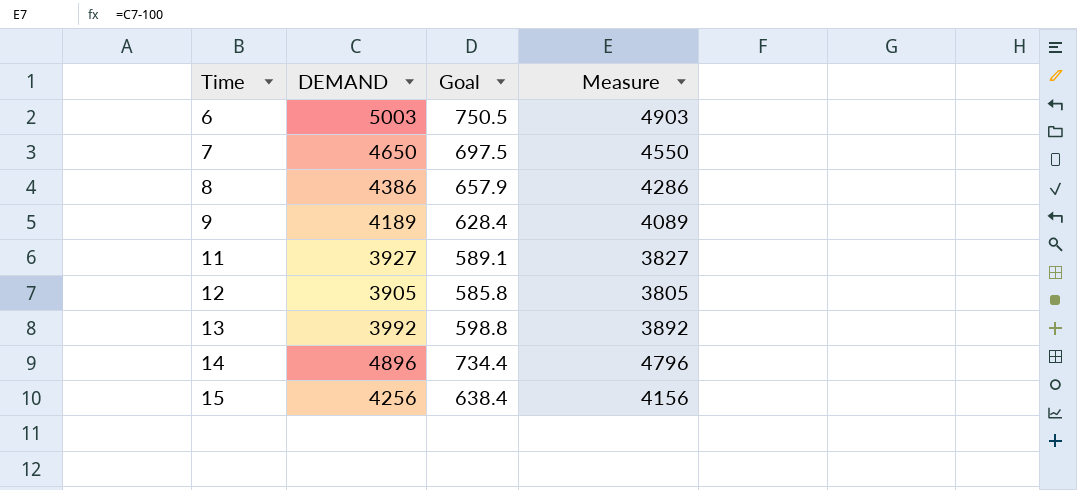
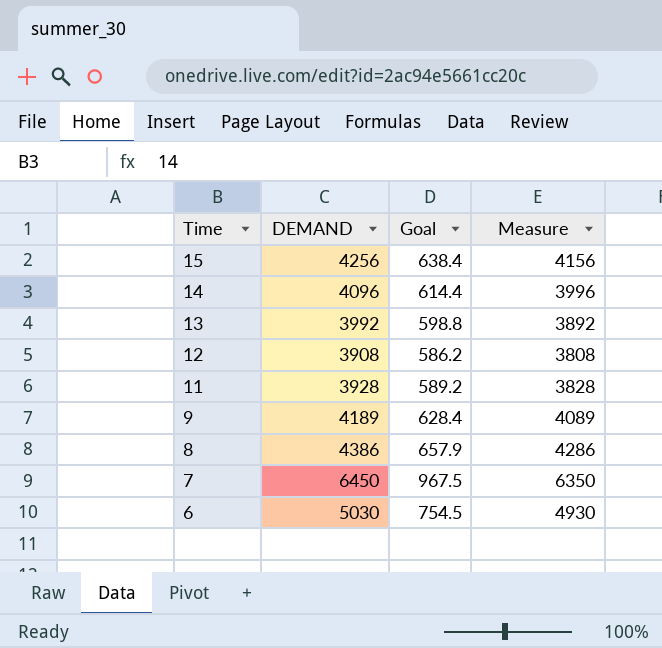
row order: Time ascending -> Time descending
14 | DEMAND: 4896 -> 4096
14 | Goal: 734.4 -> 614.4
14 | Measure: 4796 -> 3996
12 | DEMAND: 3905 -> 3908
12 | Goal: 585.8 -> 586.2
12 | Measure: 3805 -> 3808
11 | DEMAND: 3927 -> 3928
11 | Goal: 589.1 -> 589.2
11 | Measure: 3827 -> 3828
7 | DEMAND: 4650 -> 6450
7 | Goal: 697.5 -> 967.5
7 | Measure: 4550 -> 6350
6 | DEMAND: 5003 -> 5030
6 | Goal: 750.5 -> 754.5
6 | Measure: 4903 -> 4930

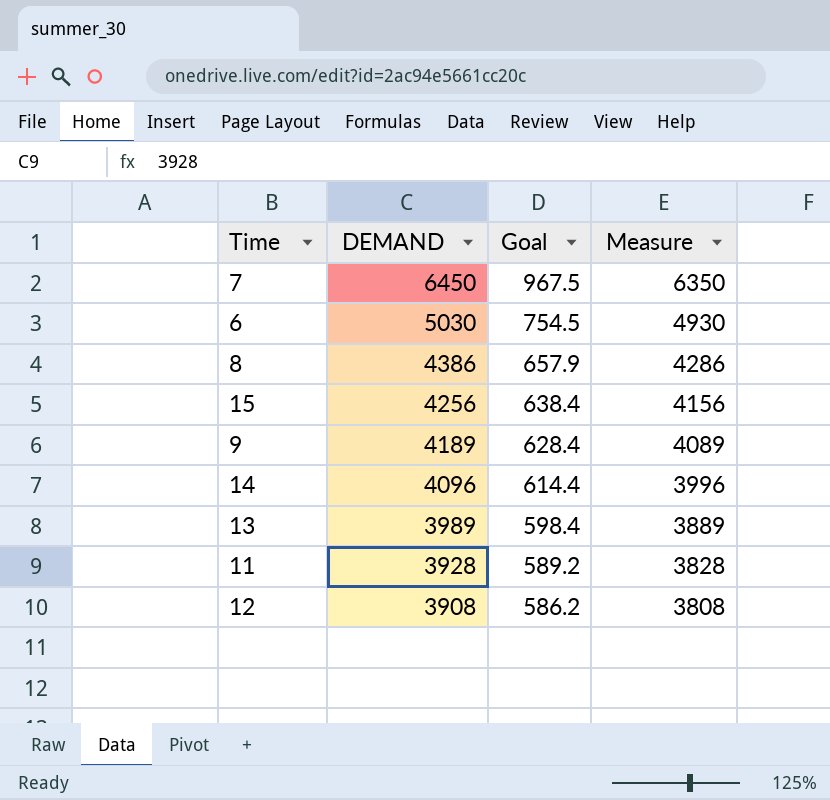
row order: Time descending -> DEMAND descending
13 | DEMAND: 3992 -> 3989
13 | Goal: 598.8 -> 598.4
13 | Measure: 3892 -> 3889

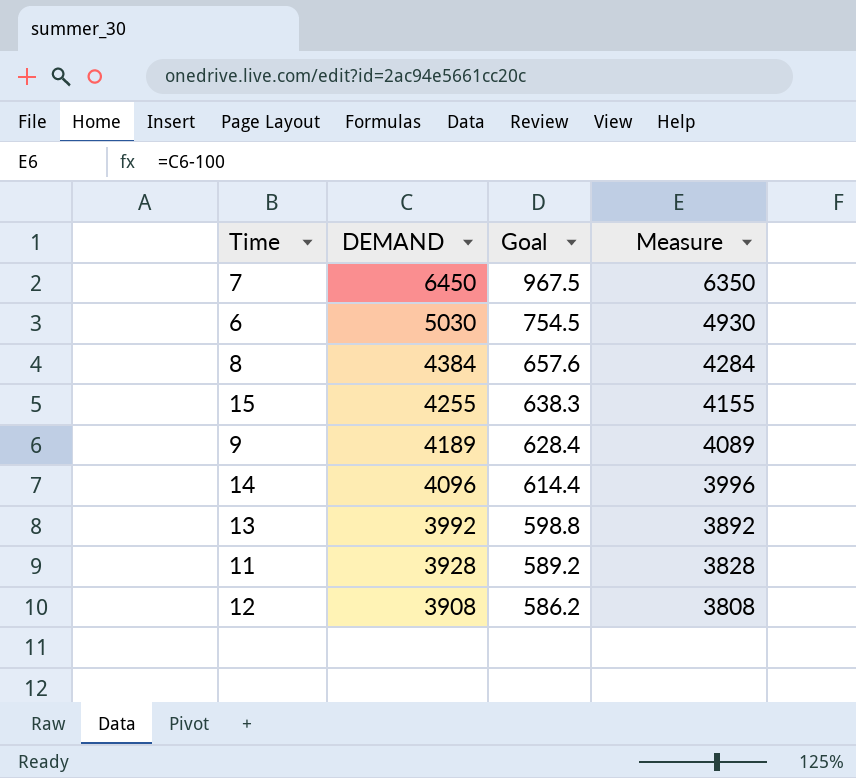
8 | DEMAND: 4386 -> 4384
8 | Goal: 657.9 -> 657.6
8 | Measure: 4286 -> 4284
15 | DEMAND: 4256 -> 4255
15 | Goal: 638.4 -> 638.3
15 | Measure: 4156 -> 4155
13 | DEMAND: 3989 -> 3992
13 | Goal: 598.4 -> 598.8
13 | Measure: 3889 -> 3892

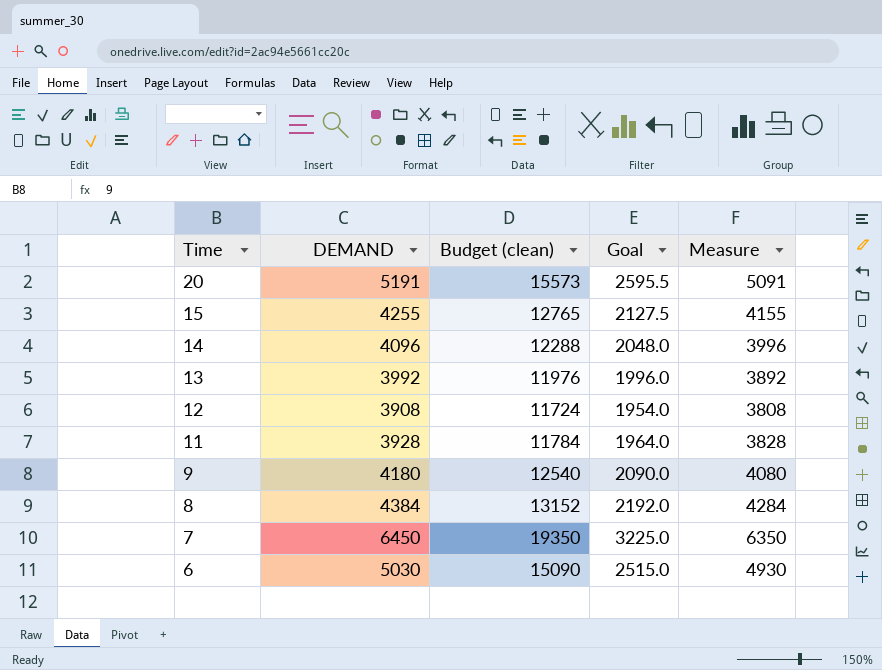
row order: DEMAND descending -> Time descending
column Budget (clean) | formula: none -> [DEMAND] * 3
column Goal | formula: [DEMAND] * 0.15 -> [DEMAND] * 0.5
row 20: none -> 5191 | 15573 | 2595.5 | 5091
9 | DEMAND: 4189 -> 4180
9 | Measure: 4089 -> 4080

